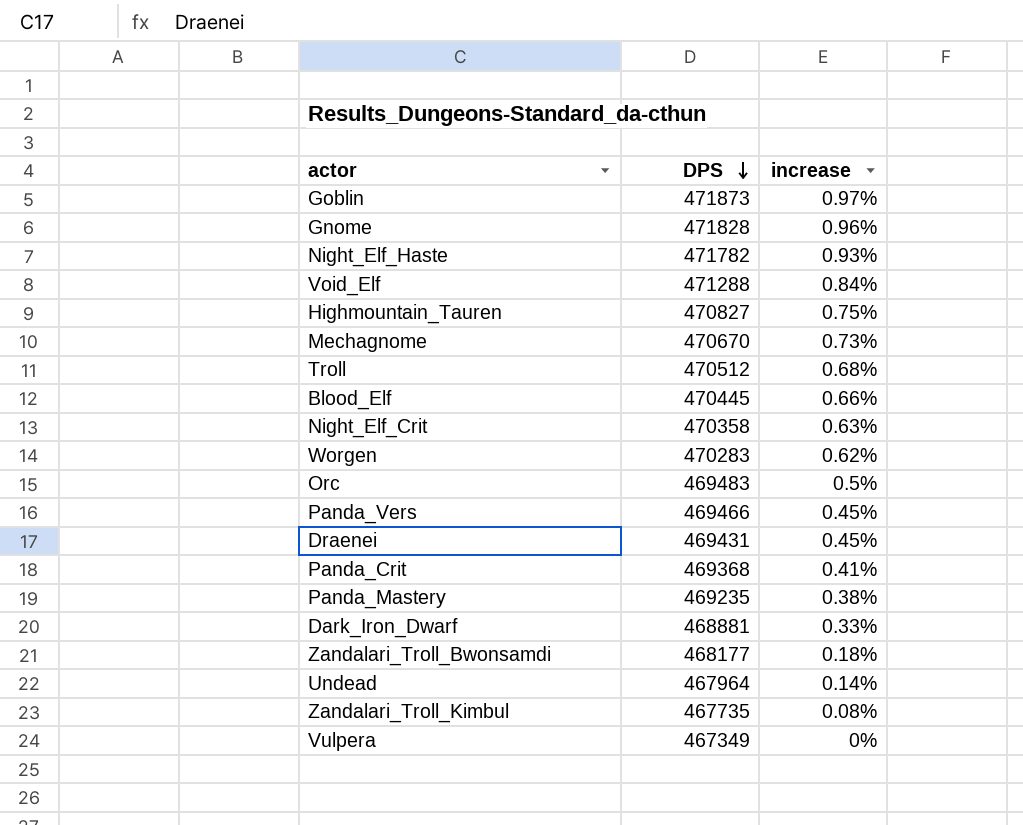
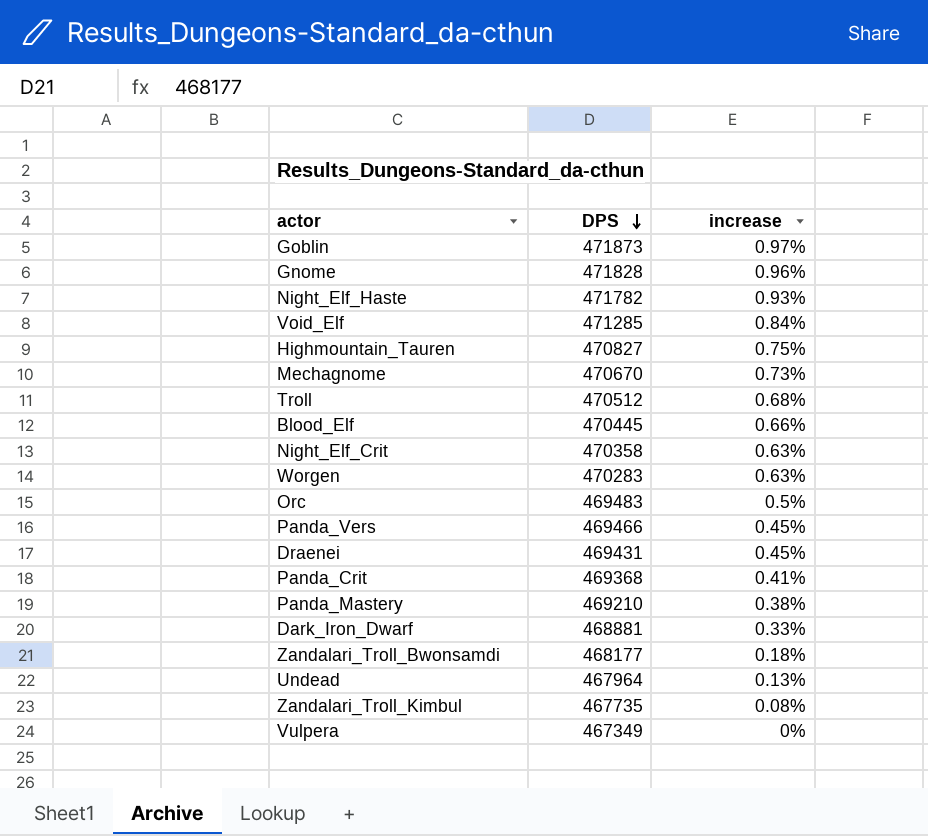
Void_Elf | DPS: 471288 -> 471285
Worgen | increase: 0.62% -> 0.63%
Panda_Mastery | DPS: 469235 -> 469210
Undead | increase: 0.14% -> 0.13%

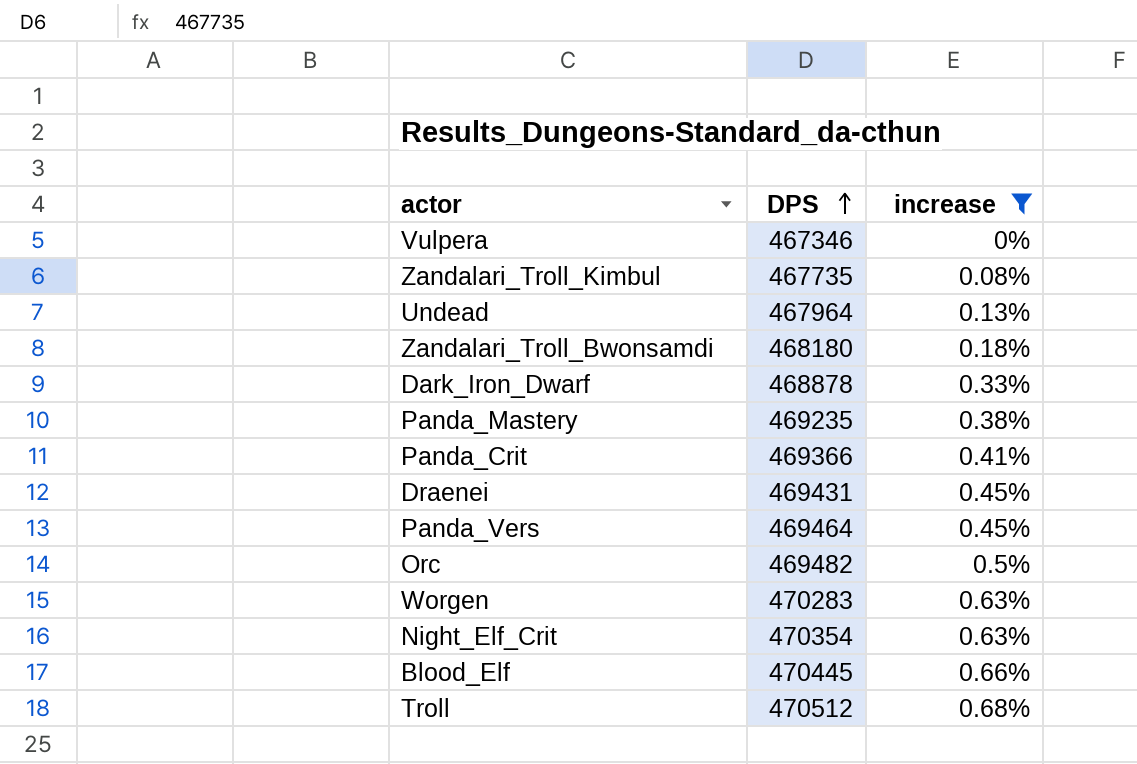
filter: none -> increase <= 0.68%
row order: DPS descending -> DPS ascending
Vulpera | DPS: 467349 -> 467346
Zandalari_Troll_Bwonsamdi | DPS: 468177 -> 468180
Dark_Iron_Dwarf | DPS: 468881 -> 468878
Panda_Mastery | DPS: 469210 -> 469235
Panda_Crit | DPS: 469368 -> 469366
Panda_Vers | DPS: 469466 -> 469464
Orc | DPS: 469483 -> 469482
Night_Elf_Crit | DPS: 470358 -> 470354

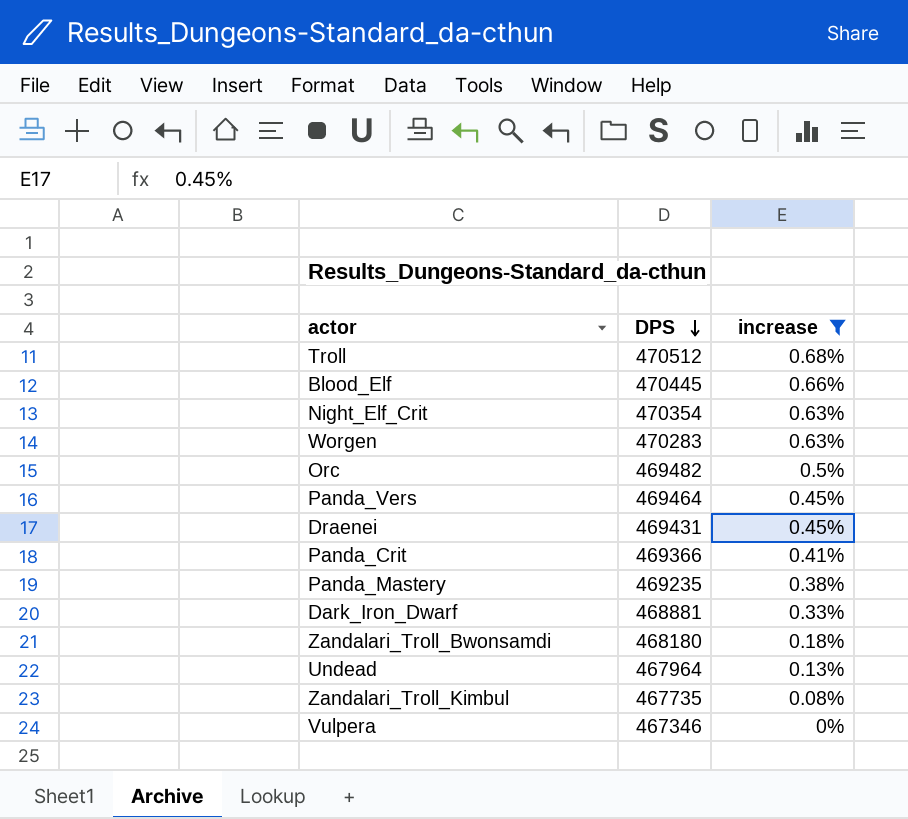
row order: DPS ascending -> DPS descending
Dark_Iron_Dwarf | DPS: 468878 -> 468881

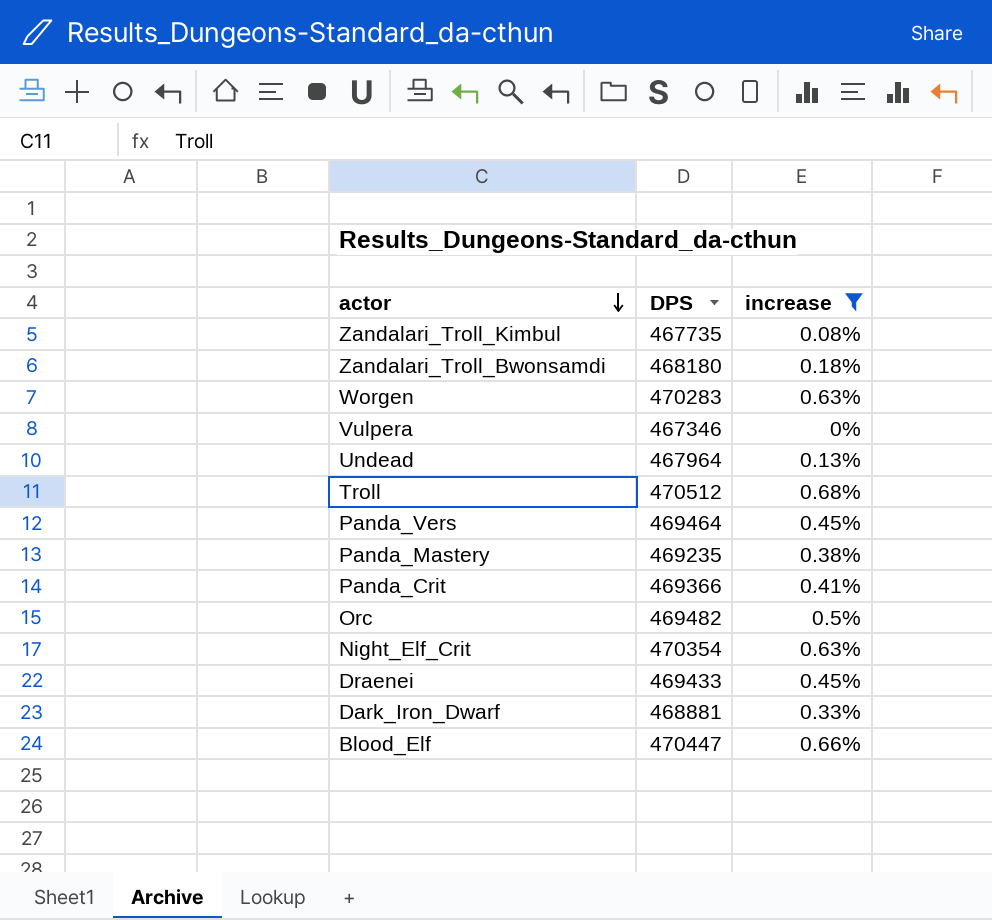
row order: DPS descending -> actor descending
Draenei | DPS: 469431 -> 469433
Blood_Elf | DPS: 470445 -> 470447

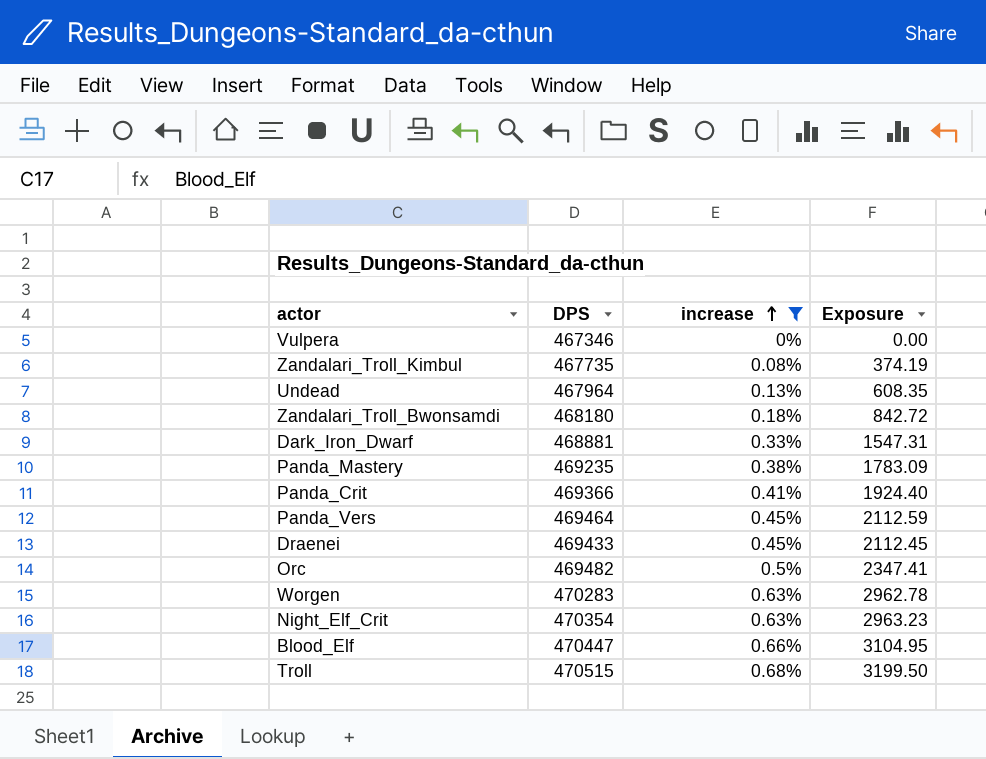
row order: actor descending -> increase ascending
column Exposure | formula: none -> [DPS] * [increase]
Troll | DPS: 470512 -> 470515

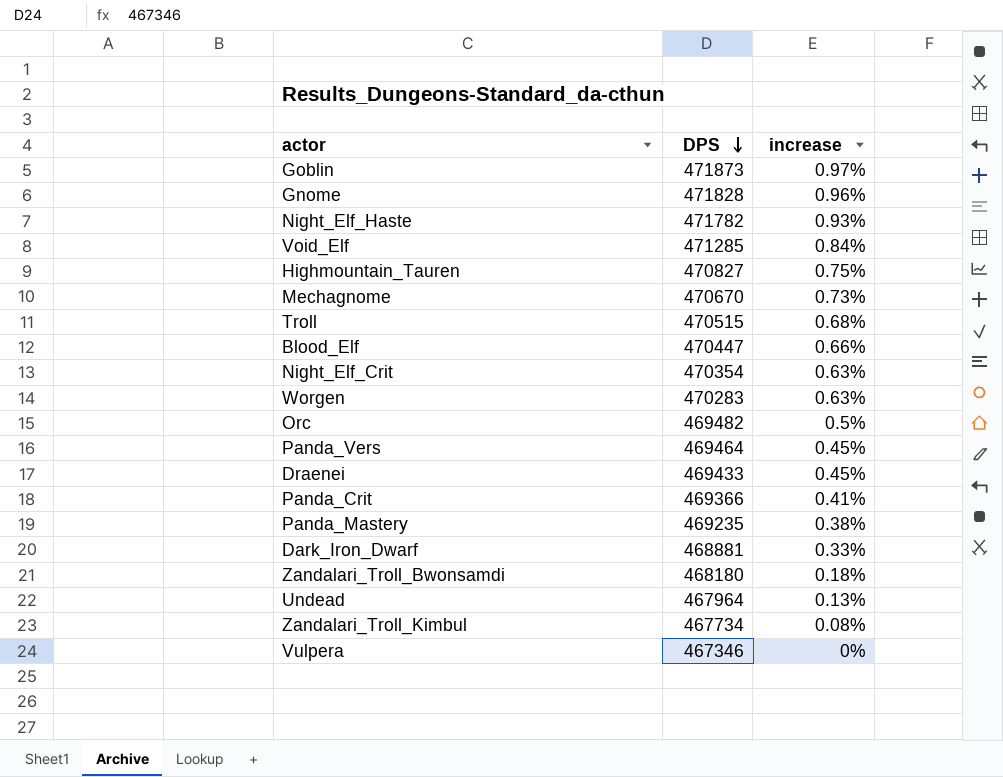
filter: increase <= 0.68% -> none
row order: increase ascending -> DPS descending
column Exposure | formula: [DPS] * [increase] -> none
Zandalari_Troll_Kimbul | DPS: 467735 -> 467734

